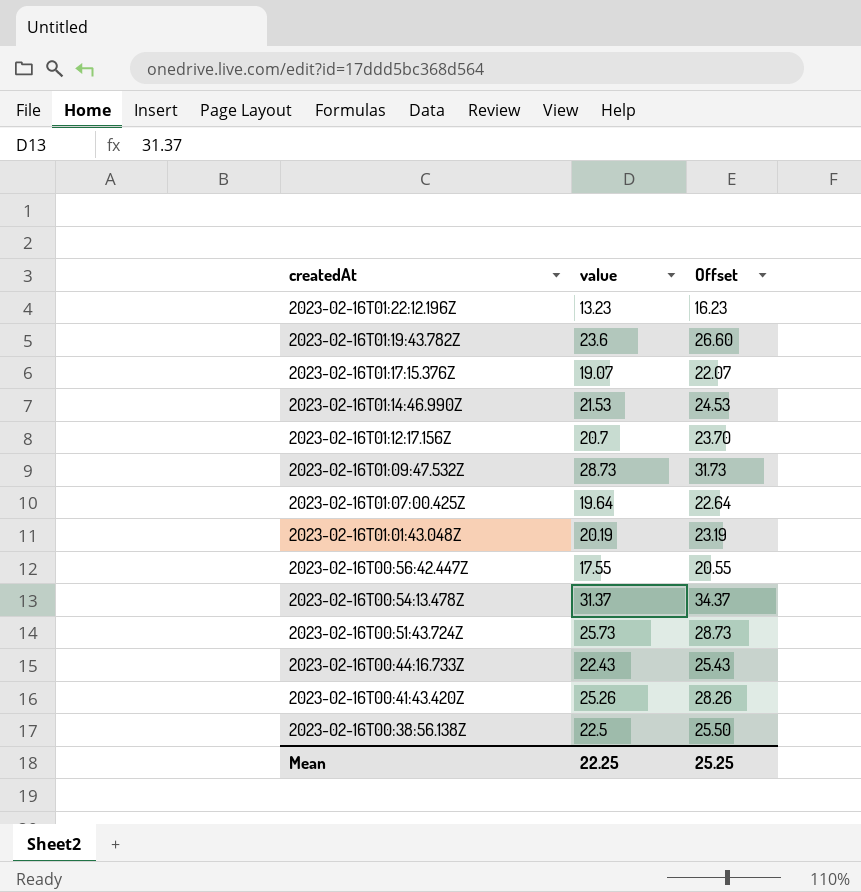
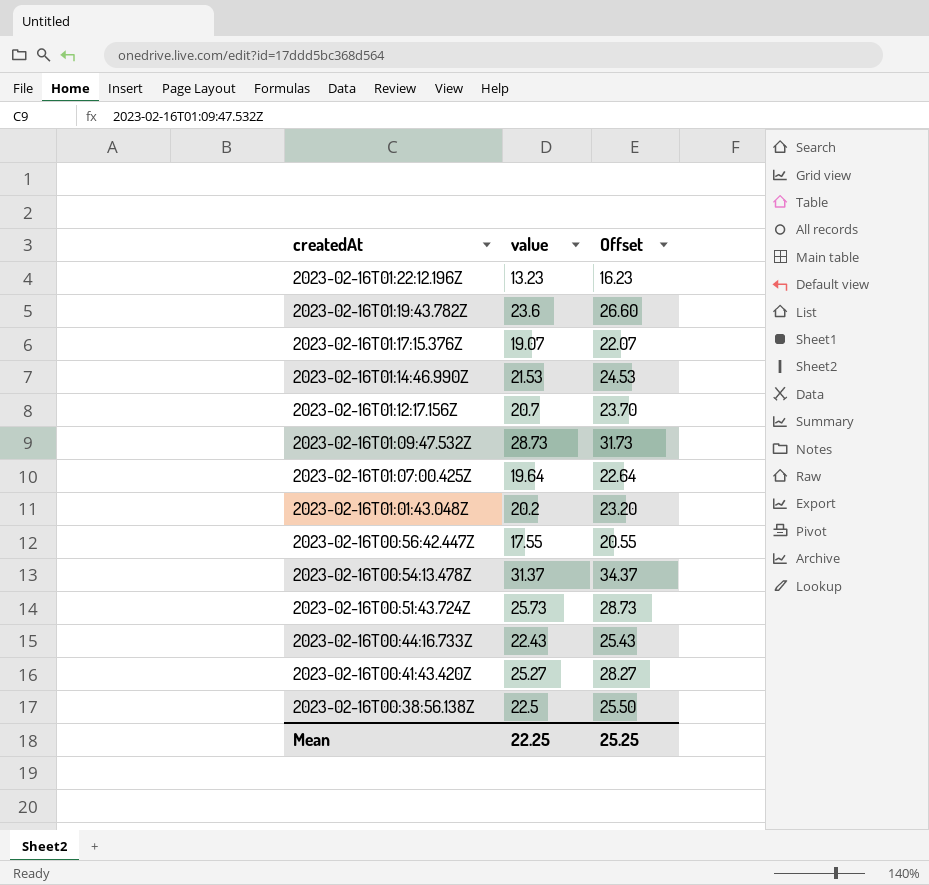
2023-02-16T01:01:43.048Z | value: 20.19 -> 20.2
2023-02-16T01:01:43.048Z | Offset: 23.19 -> 23.20
2023-02-16T00:41:43.420Z | value: 25.26 -> 25.27
2023-02-16T00:41:43.420Z | Offset: 28.26 -> 28.27

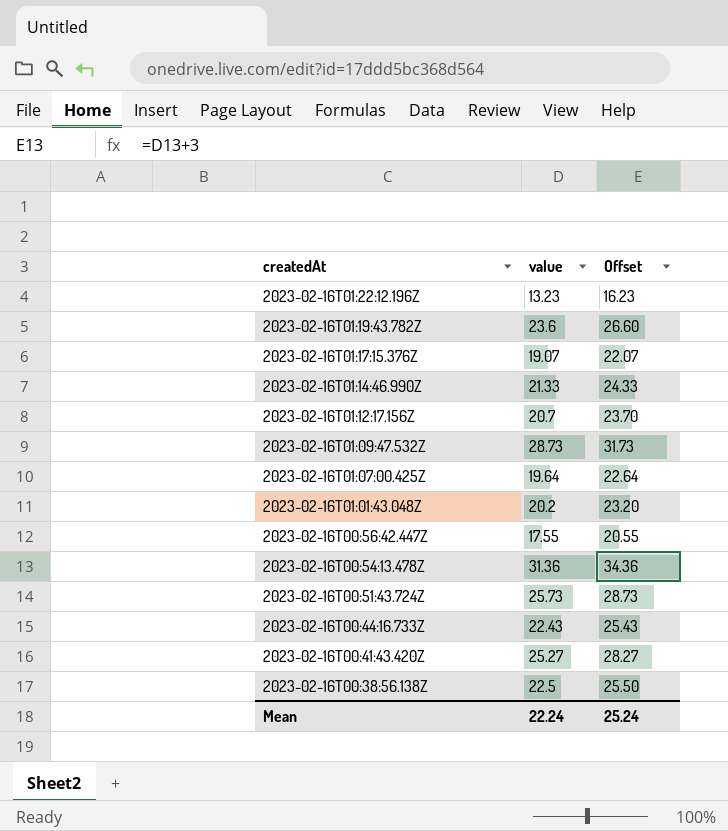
2023-02-16T01:14:46.990Z | value: 21.53 -> 21.33
2023-02-16T01:14:46.990Z | Offset: 24.53 -> 24.33
2023-02-16T00:54:13.478Z | value: 31.37 -> 31.36
2023-02-16T00:54:13.478Z | Offset: 34.37 -> 34.36
Mean | value: 22.25 -> 22.24
Mean | Offset: 25.25 -> 25.24

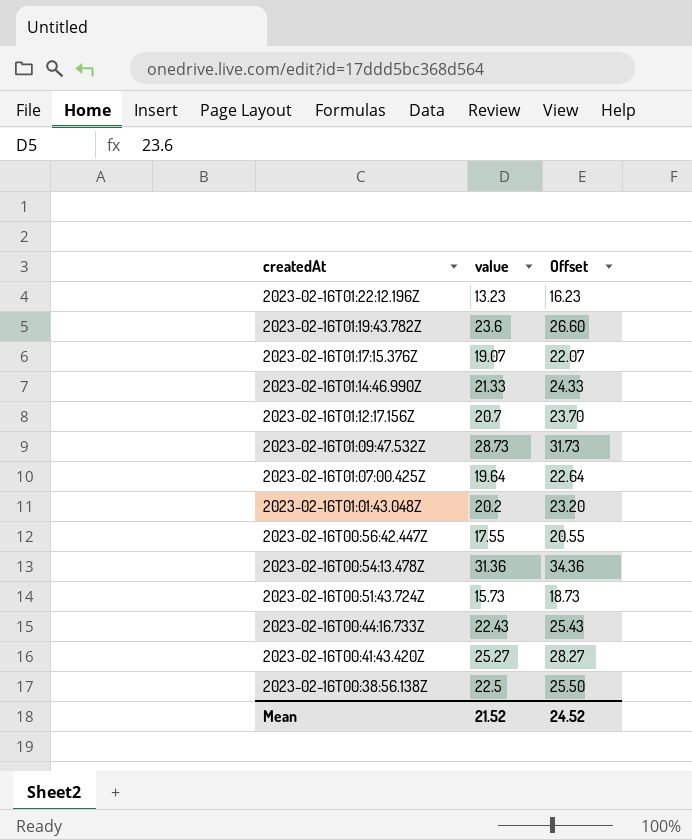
2023-02-16T00:51:43.724Z | value: 25.73 -> 15.73
2023-02-16T00:51:43.724Z | Offset: 28.73 -> 18.73
Mean | value: 22.24 -> 21.52
Mean | Offset: 25.24 -> 24.52

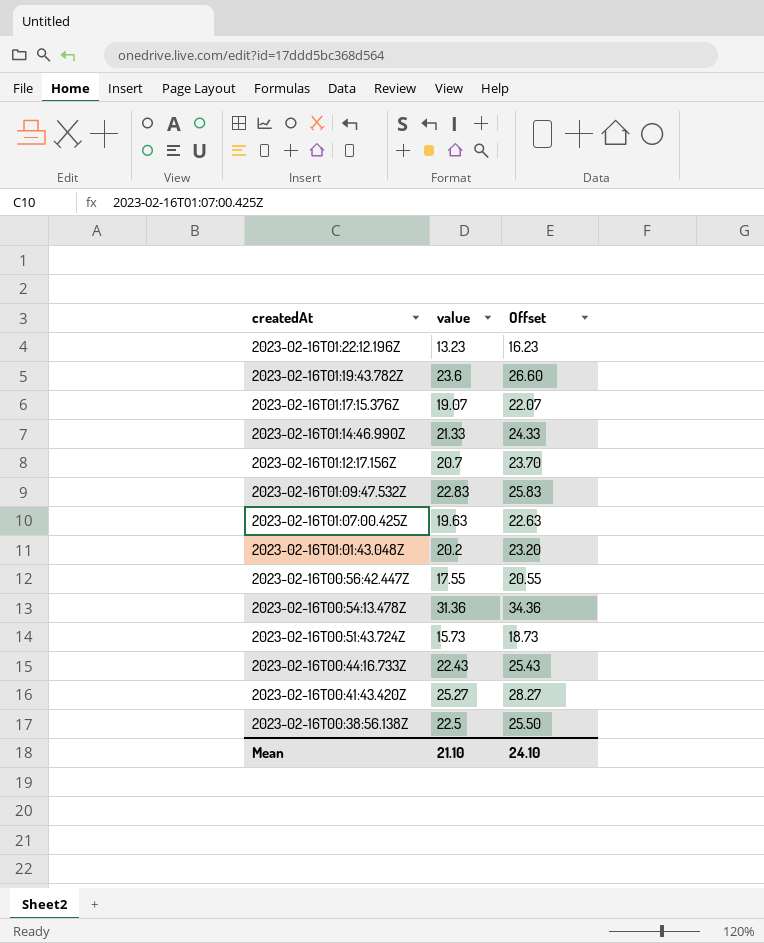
2023-02-16T01:09:47.532Z | value: 28.73 -> 22.83
2023-02-16T01:09:47.532Z | Offset: 31.73 -> 25.83
2023-02-16T01:07:00.425Z | value: 19.64 -> 19.63
2023-02-16T01:07:00.425Z | Offset: 22.64 -> 22.63
Mean | value: 21.52 -> 21.10
Mean | Offset: 24.52 -> 24.10

